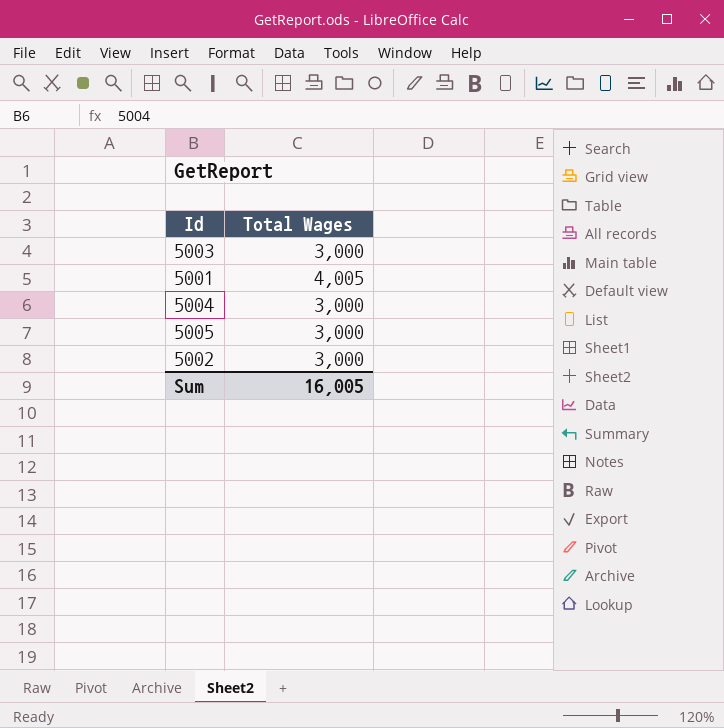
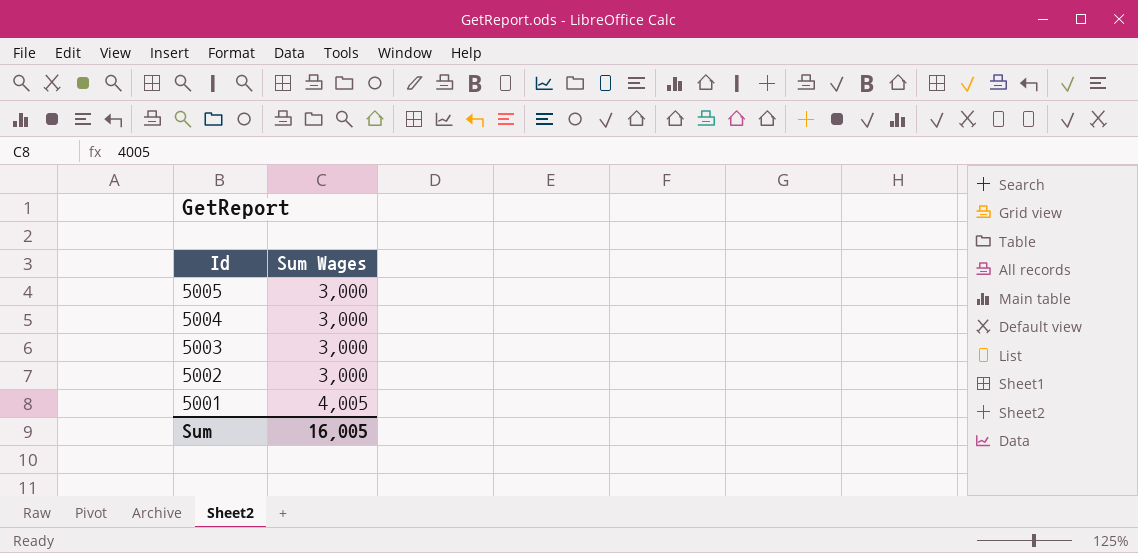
row order: none -> Id descending
column name: Total Wages -> Sum Wages

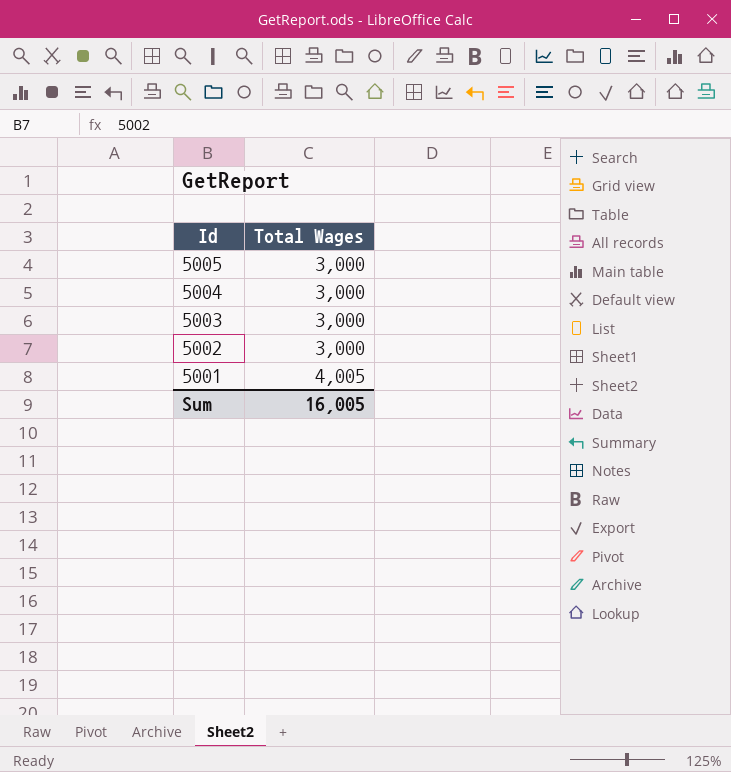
column name: Sum Wages -> Total Wages

